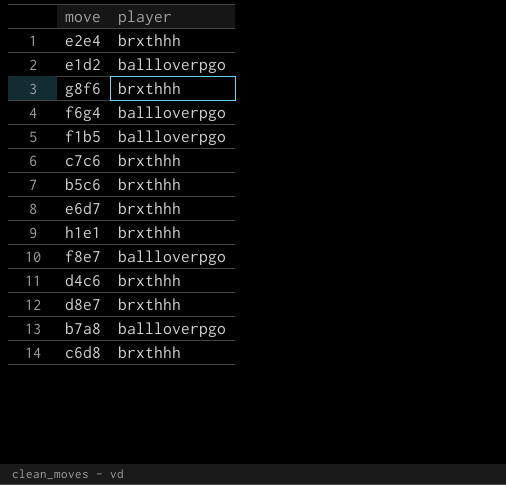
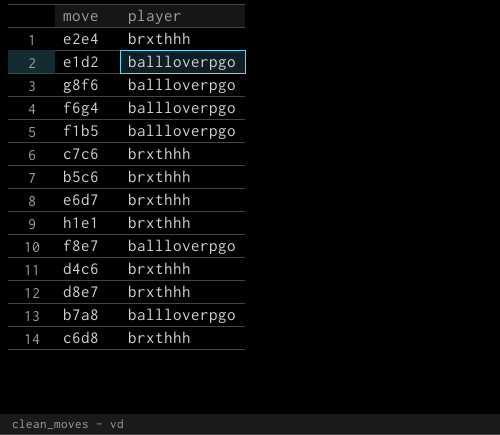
g8f6 | player: brxthhh -> ballloverpgo

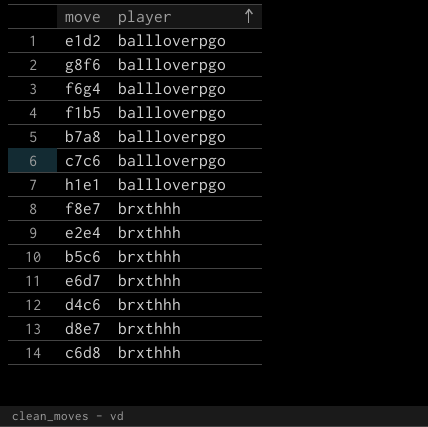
row order: none -> player ascending
c7c6 | player: brxthhh -> ballloverpgo
h1e1 | player: brxthhh -> ballloverpgo
f8e7 | player: ballloverpgo -> brxthhh

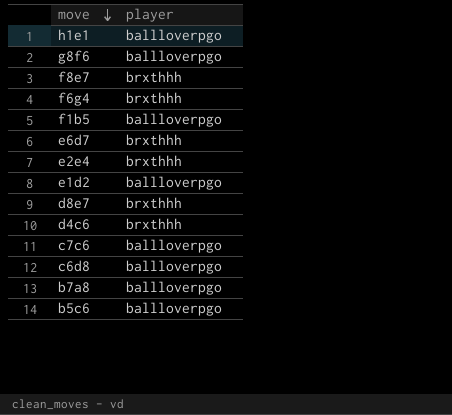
row order: player ascending -> move descending
f6g4 | player: ballloverpgo -> brxthhh
c6d8 | player: brxthhh -> ballloverpgo
b5c6 | player: brxthhh -> ballloverpgo

